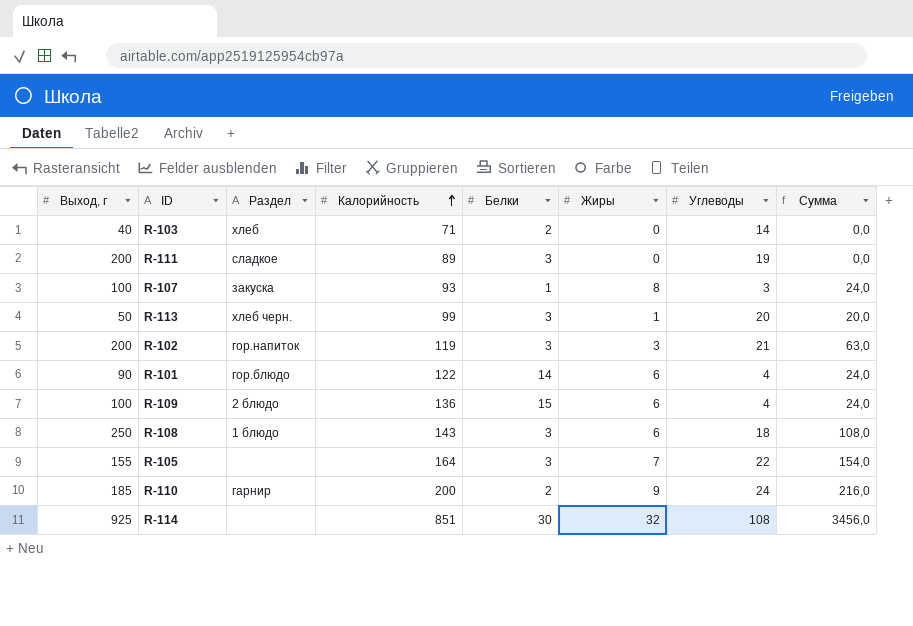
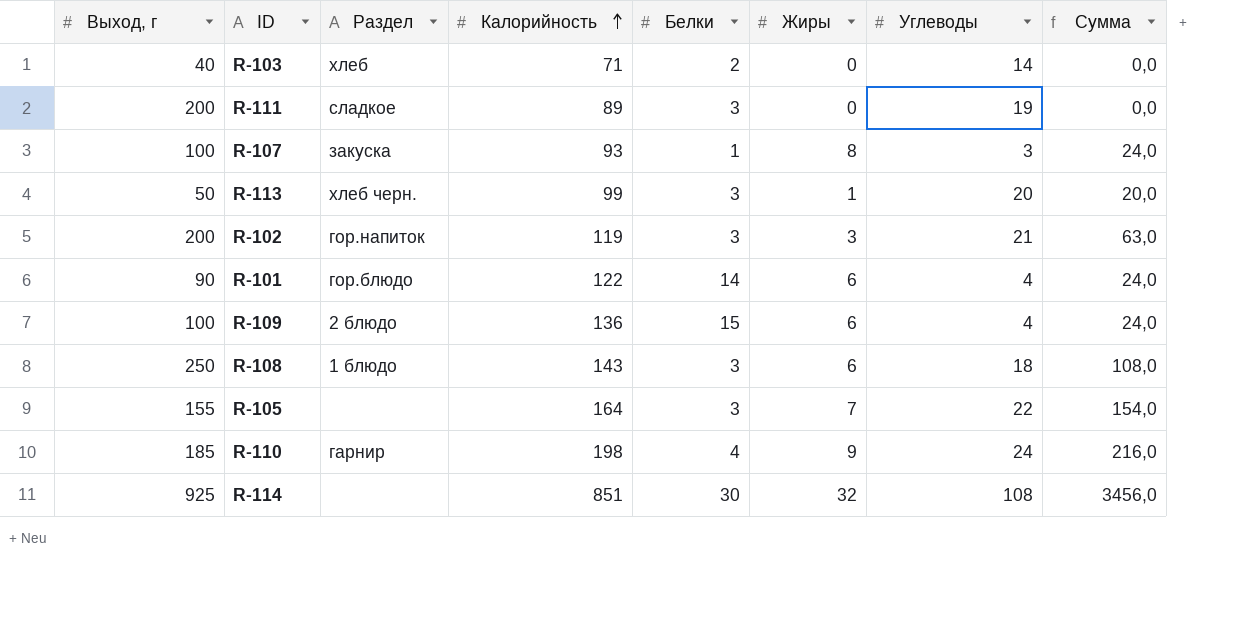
R-110 | Калорийность: 200 -> 198
R-110 | Белки: 2 -> 4

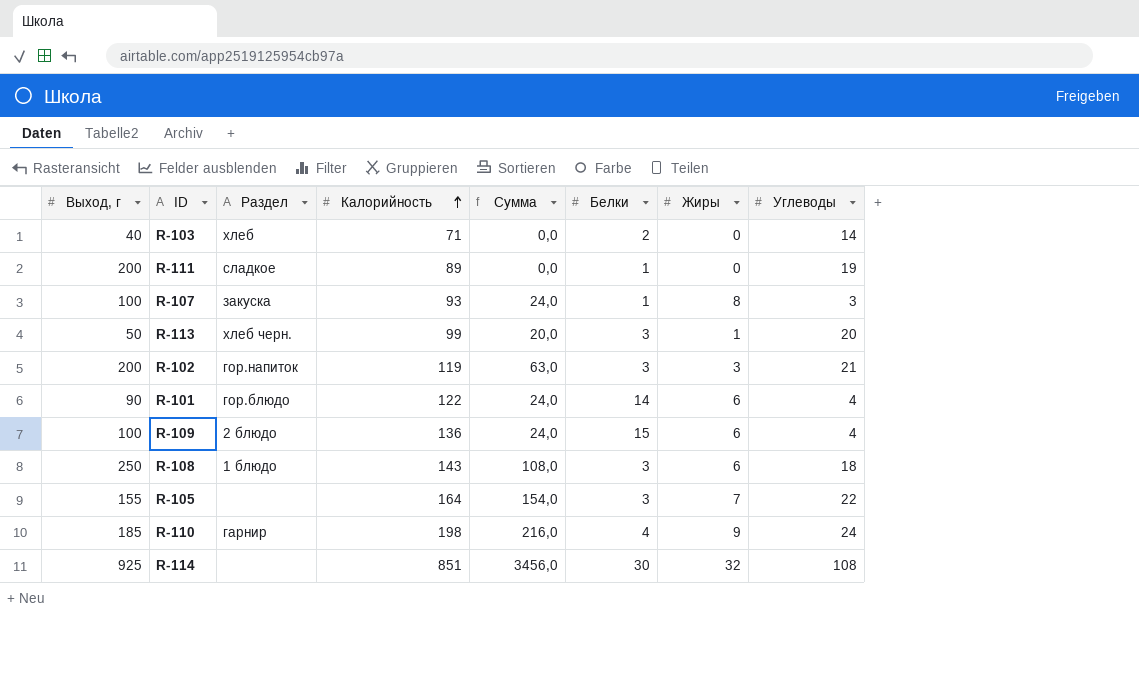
column Сумма | position: 8 -> 5
R-111 | Белки: 3 -> 1

